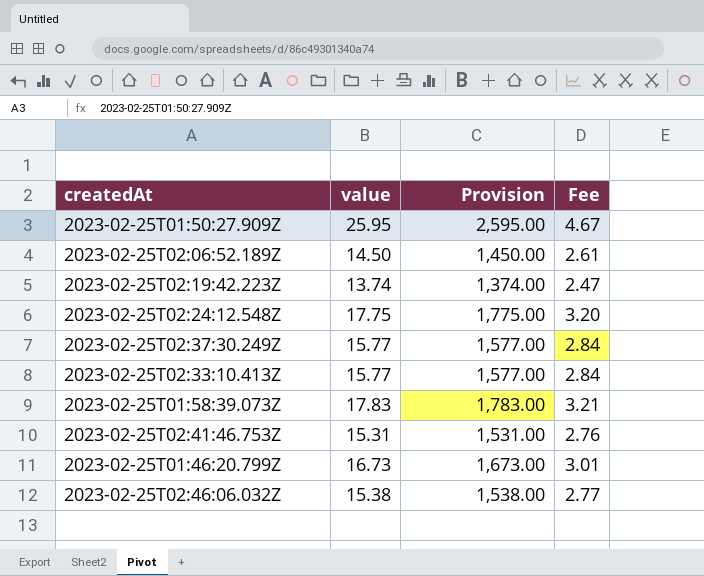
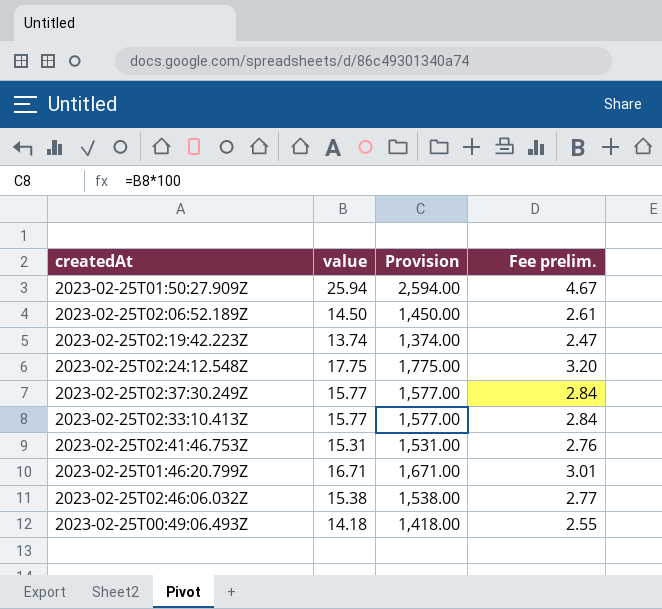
column name: Fee -> Fee prelim.
row 2023-02-25T01:58:39.073Z: 17.83 | 1,783.00 | 3.21 -> none
2023-02-25T01:50:27.909Z | value: 25.95 -> 25.94
2023-02-25T01:50:27.909Z | Provision: 2,595.00 -> 2,594.00
2023-02-25T01:46:20.799Z | value: 16.73 -> 16.71
2023-02-25T01:46:20.799Z | Provision: 1,673.00 -> 1,671.00
row 2023-02-25T00:49:06.493Z: none -> 14.18 | 1,418.00 | 2.55

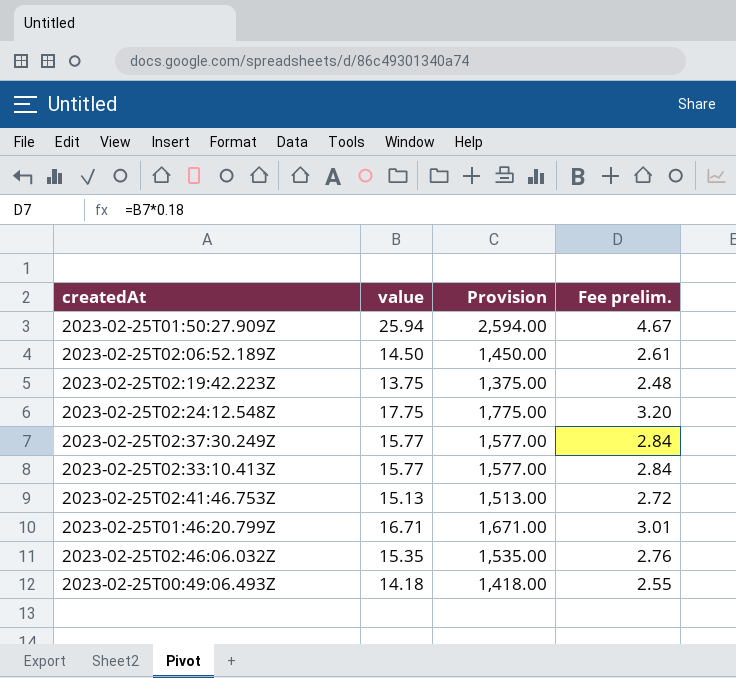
2023-02-25T02:19:42.223Z | value: 13.74 -> 13.75
2023-02-25T02:19:42.223Z | Provision: 1,374.00 -> 1,375.00
2023-02-25T02:19:42.223Z | Fee prelim.: 2.47 -> 2.48
2023-02-25T02:41:46.753Z | value: 15.31 -> 15.13
2023-02-25T02:41:46.753Z | Provision: 1,531.00 -> 1,513.00
2023-02-25T02:41:46.753Z | Fee prelim.: 2.76 -> 2.72
2023-02-25T02:46:06.032Z | value: 15.38 -> 15.35
2023-02-25T02:46:06.032Z | Provision: 1,538.00 -> 1,535.00
2023-02-25T02:46:06.032Z | Fee prelim.: 2.77 -> 2.76

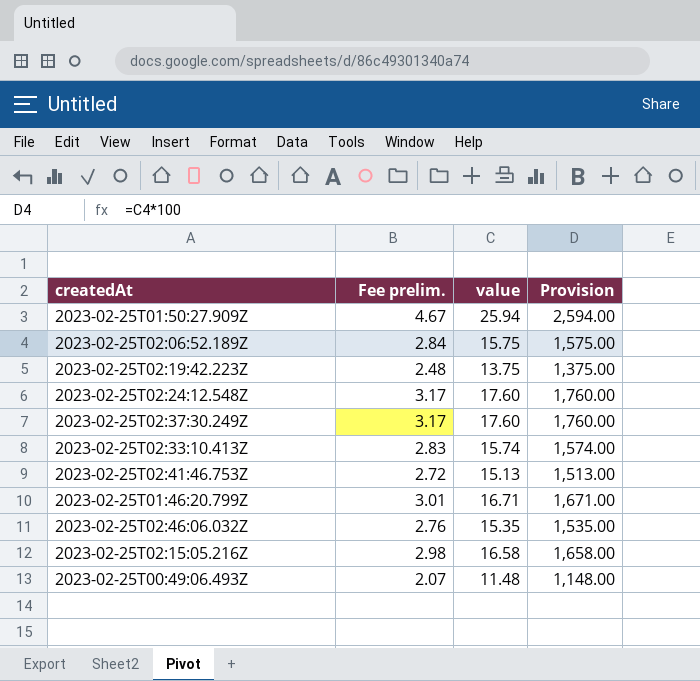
column Fee prelim. | position: 4 -> 2
2023-02-25T02:06:52.189Z | Fee prelim.: 2.61 -> 2.84
2023-02-25T02:06:52.189Z | value: 14.50 -> 15.75
2023-02-25T02:06:52.189Z | Provision: 1,450.00 -> 1,575.00
2023-02-25T02:24:12.548Z | Fee prelim.: 3.20 -> 3.17
2023-02-25T02:24:12.548Z | value: 17.75 -> 17.60
2023-02-25T02:24:12.548Z | Provision: 1,775.00 -> 1,760.00
2023-02-25T02:37:30.249Z | Fee prelim.: 2.84 -> 3.17
2023-02-25T02:37:30.249Z | value: 15.77 -> 17.60
2023-02-25T02:37:30.249Z | Provision: 1,577.00 -> 1,760.00
2023-02-25T02:33:10.413Z | Fee prelim.: 2.84 -> 2.83
2023-02-25T02:33:10.413Z | value: 15.77 -> 15.74
2023-02-25T02:33:10.413Z | Provision: 1,577.00 -> 1,574.00
row 2023-02-25T02:15:05.216Z: none -> 2.98 | 16.58 | 1,658.00
2023-02-25T00:49:06.493Z | Fee prelim.: 2.55 -> 2.07
2023-02-25T00:49:06.493Z | value: 14.18 -> 11.48
2023-02-25T00:49:06.493Z | Provision: 1,418.00 -> 1,148.00

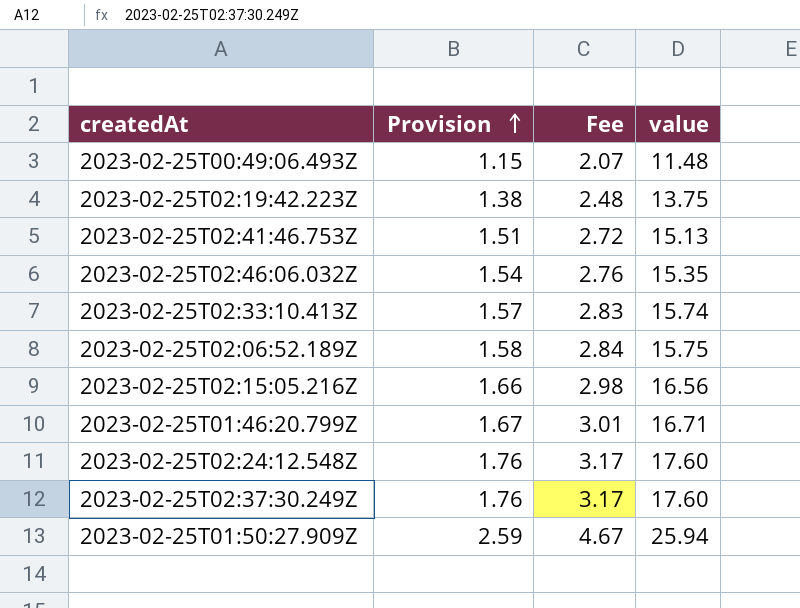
row order: none -> Provision ascending
column Provision | formula: [value] * 100 -> [value] * 0.1
column Provision | position: 4 -> 2
column name: Fee prelim. -> Fee
2023-02-25T02:15:05.216Z | value: 16.58 -> 16.56

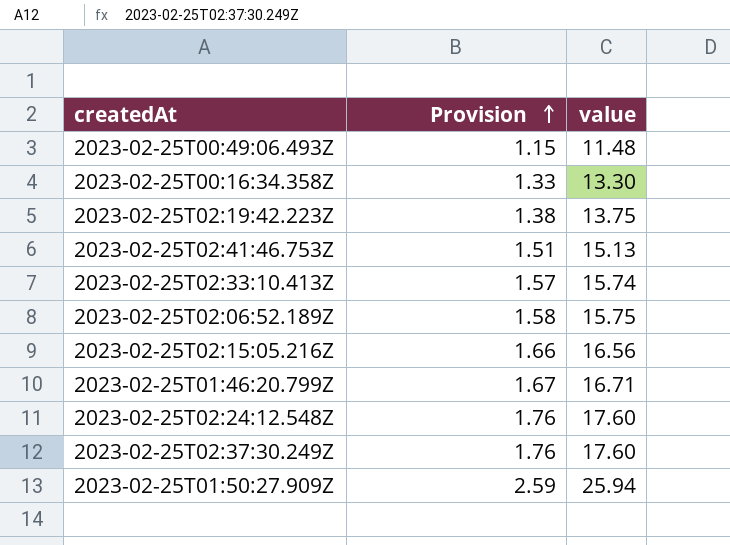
column Fee | formula: [value] * 0.18 -> none
row 2023-02-25T02:46:06.032Z: 1.54 | 2.76 | 15.35 -> none
row 2023-02-25T00:16:34.358Z: none -> 1.33 | 13.30

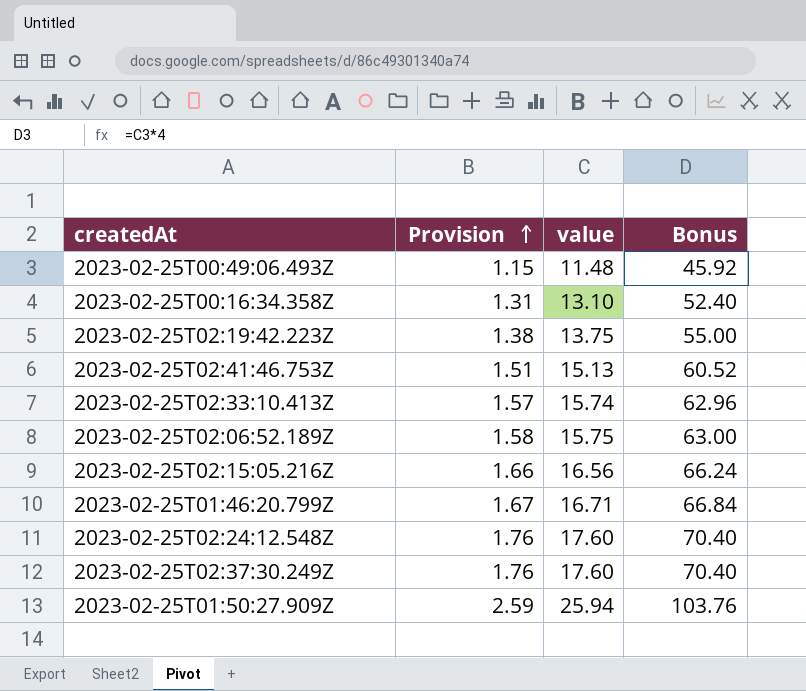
column Bonus | formula: none -> [value] * 4
2023-02-25T00:16:34.358Z | Provision: 1.33 -> 1.31
2023-02-25T00:16:34.358Z | value: 13.30 -> 13.10

